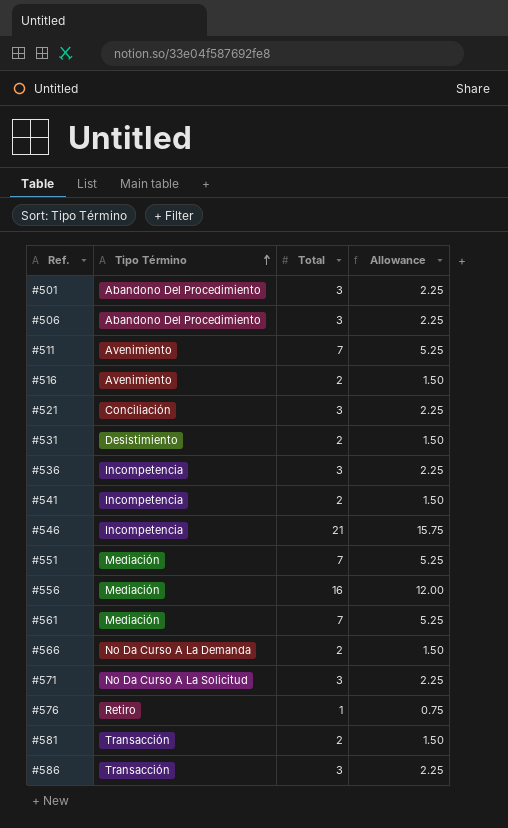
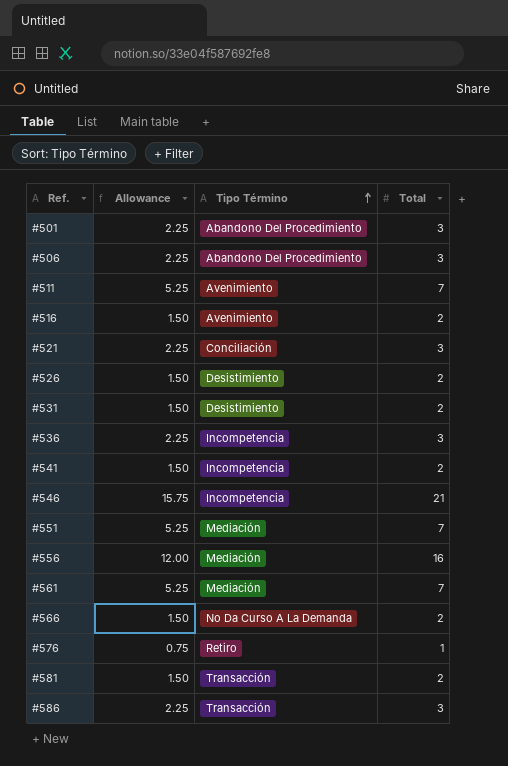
column Allowance | position: 4 -> 2
row #571: No Da Curso A La Solicitud | 3 | 2.25 -> none
row #526: none -> 1.50 | Desistimiento | 2

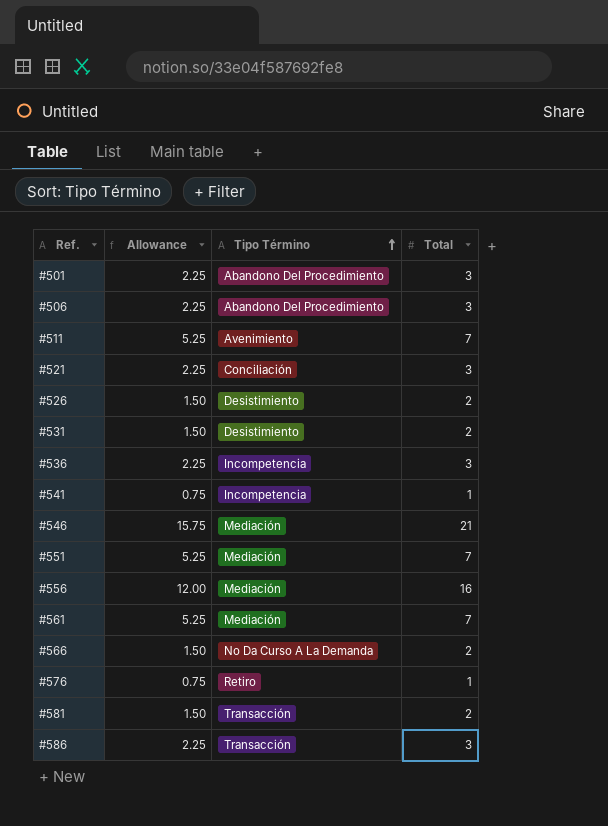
row #516: 1.50 | Avenimiento | 2 -> none
#541 | Allowance: 1.50 -> 0.75
#541 | Total: 2 -> 1
#546 | Tipo Término: Incompetencia -> Mediación

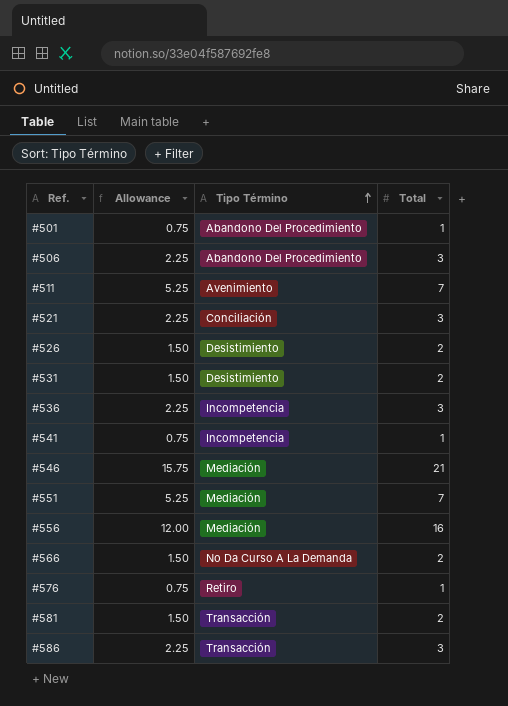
row #561: 5.25 | Mediación | 7 -> none
#501 | Allowance: 2.25 -> 0.75
#501 | Total: 3 -> 1

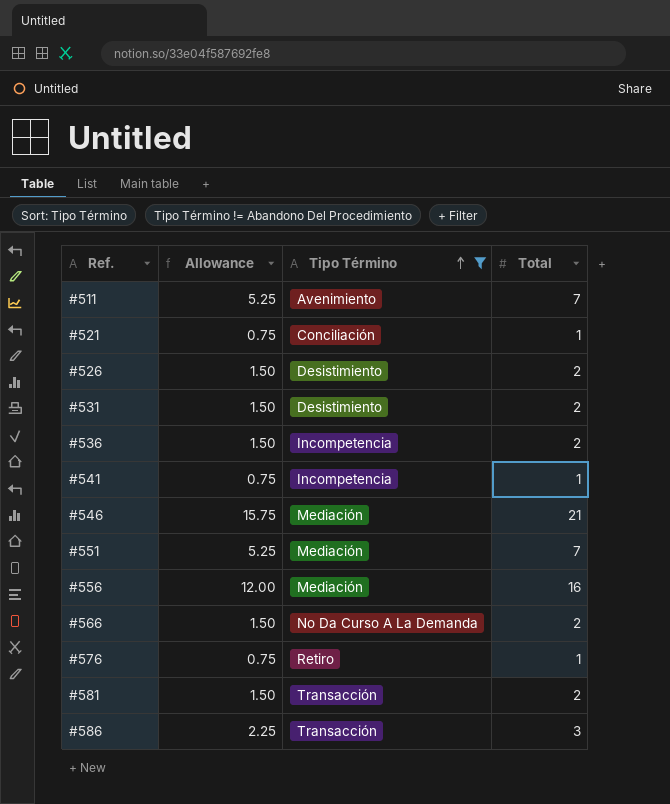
filter: none -> Tipo Término != Abandono Del Procedimiento
#521 | Allowance: 2.25 -> 0.75
#521 | Total: 3 -> 1
#536 | Allowance: 2.25 -> 1.50
#536 | Total: 3 -> 2

